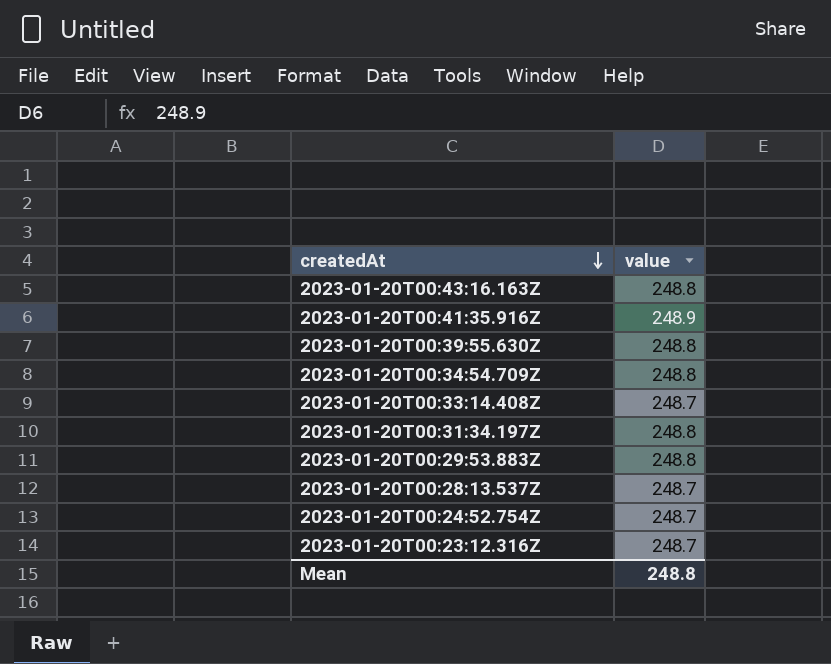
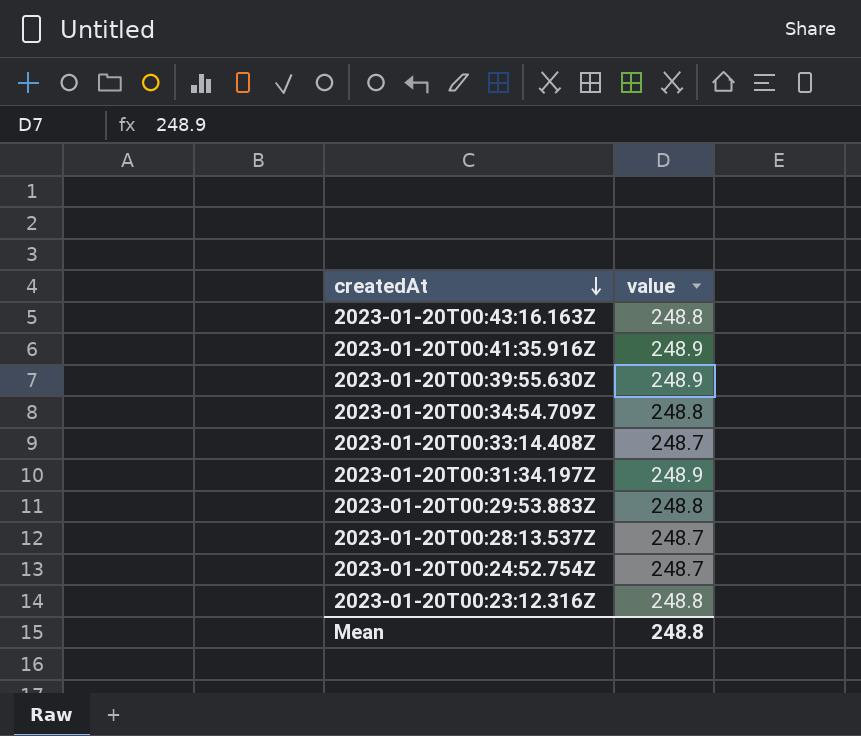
2023-01-20T00:39:55.630Z | value: 248.8 -> 248.9
2023-01-20T00:31:34.197Z | value: 248.8 -> 248.9
2023-01-20T00:23:12.316Z | value: 248.7 -> 248.8

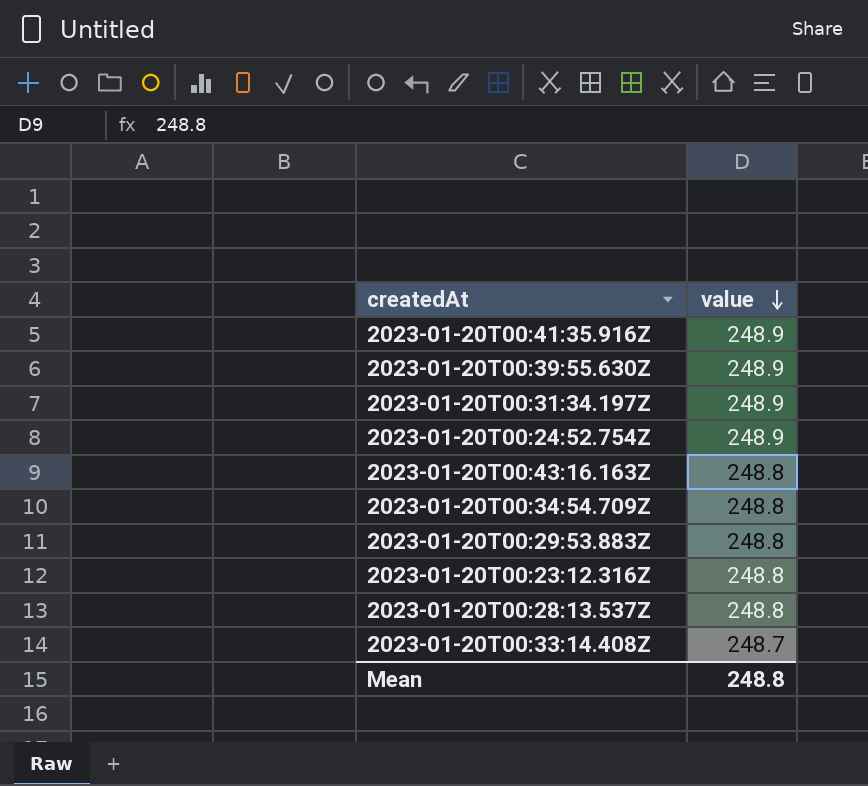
row order: createdAt descending -> value descending
2023-01-20T00:24:52.754Z | value: 248.7 -> 248.9
2023-01-20T00:28:13.537Z | value: 248.7 -> 248.8

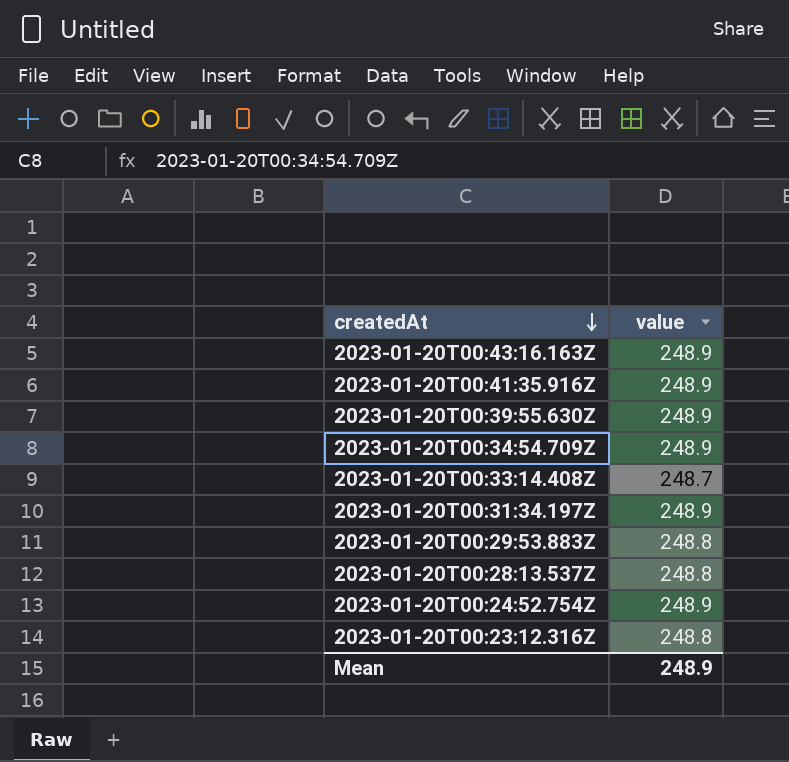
row order: value descending -> createdAt descending
2023-01-20T00:43:16.163Z | value: 248.8 -> 248.9
2023-01-20T00:34:54.709Z | value: 248.8 -> 248.9
Mean | value: 248.8 -> 248.9

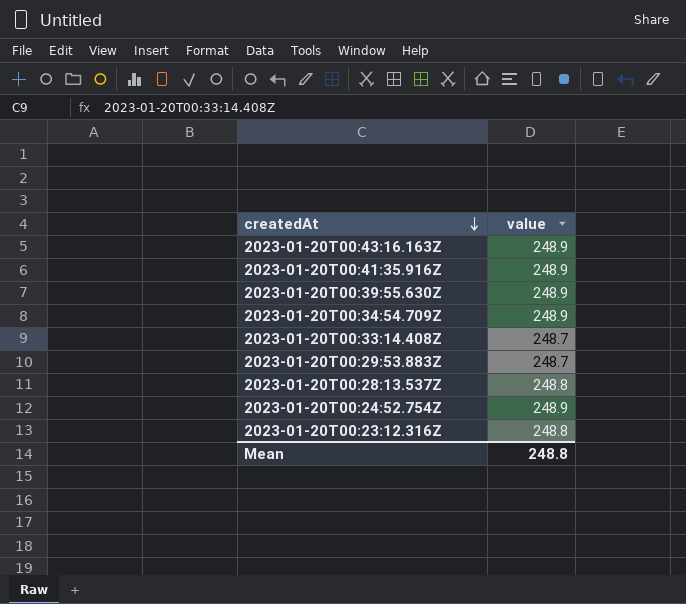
row 2023-01-20T00:31:34.197Z: 248.9 -> none
2023-01-20T00:29:53.883Z | value: 248.8 -> 248.7
Mean | value: 248.9 -> 248.8

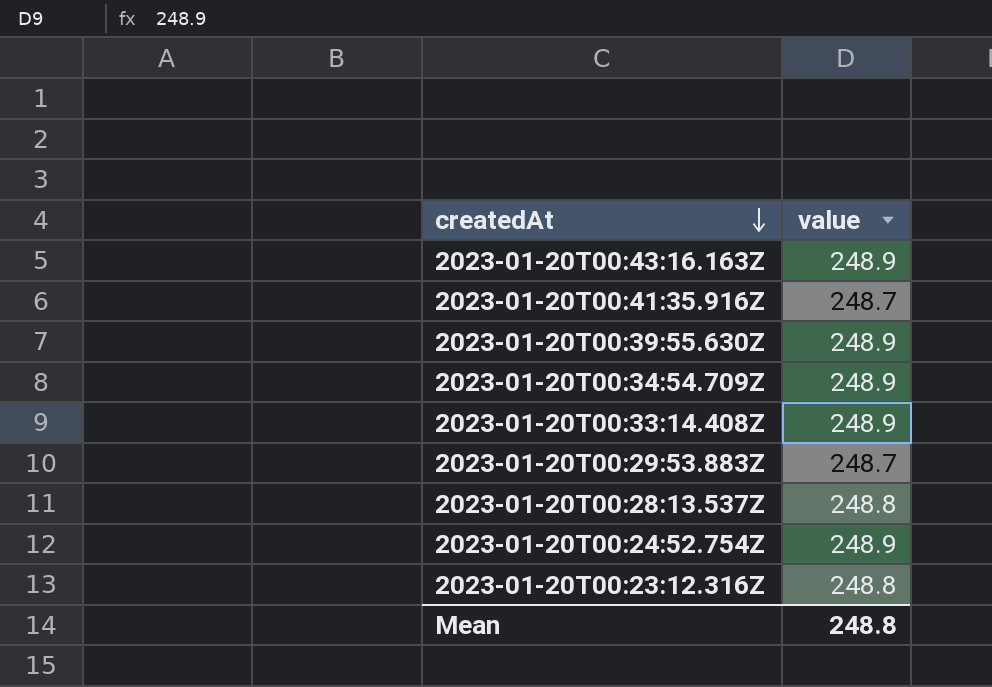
2023-01-20T00:41:35.916Z | value: 248.9 -> 248.7
2023-01-20T00:33:14.408Z | value: 248.7 -> 248.9

